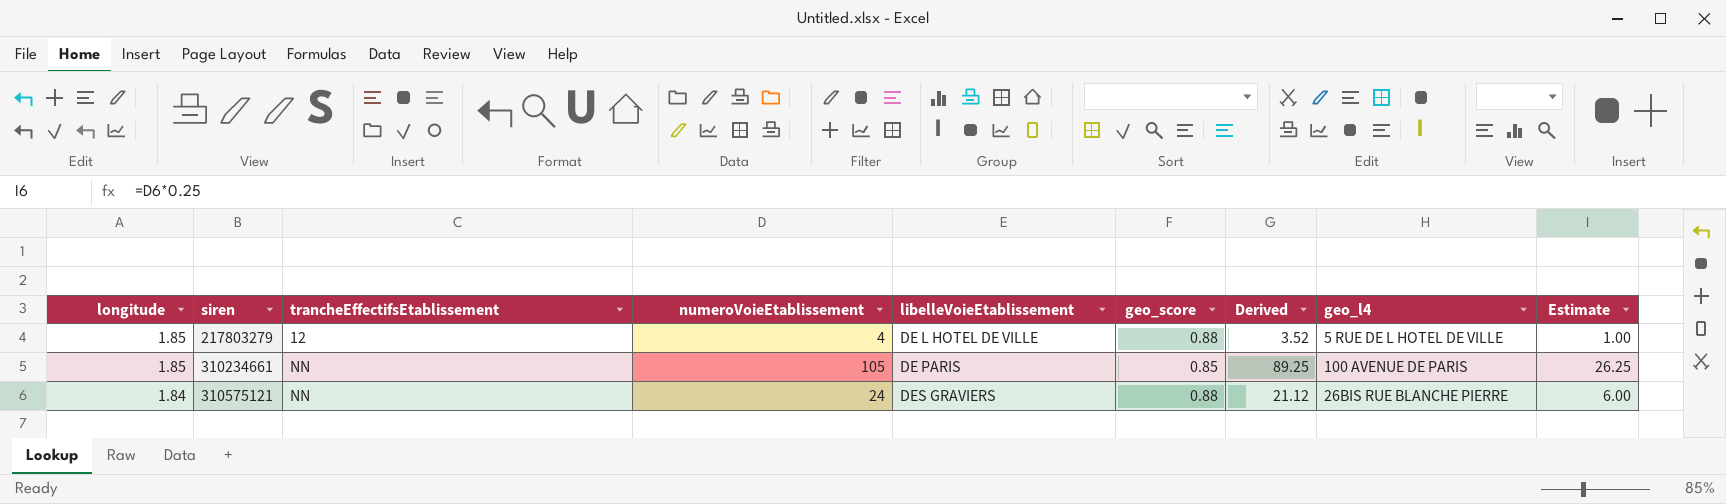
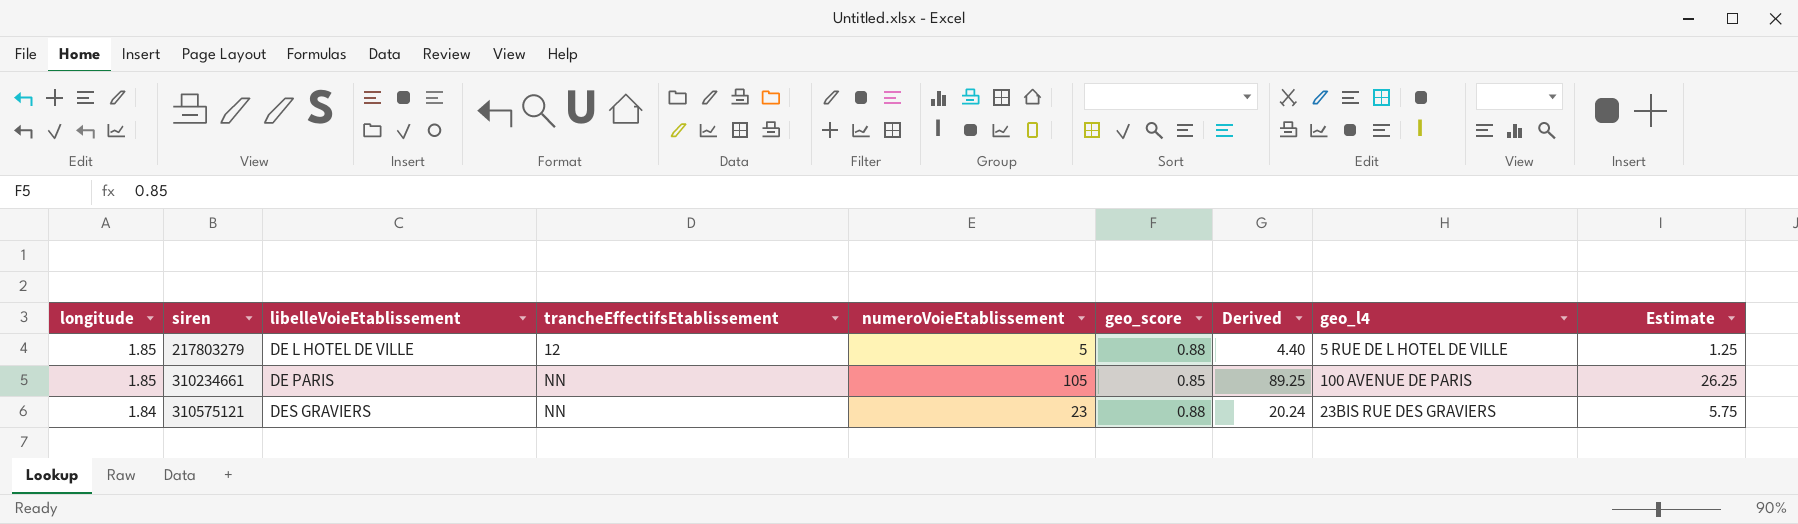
column libelleVoieEtablissement | position: 5 -> 3
217803279 | numeroVoieEtablissement: 4 -> 5
217803279 | Derived: 3.52 -> 4.40
217803279 | Estimate: 1.00 -> 1.25
310575121 | numeroVoieEtablissement: 24 -> 23
310575121 | Derived: 21.12 -> 20.24
310575121 | geo_l4: 26BIS RUE BLANCHE PIERRE -> 23BIS RUE DES GRAVIERS
310575121 | Estimate: 6.00 -> 5.75

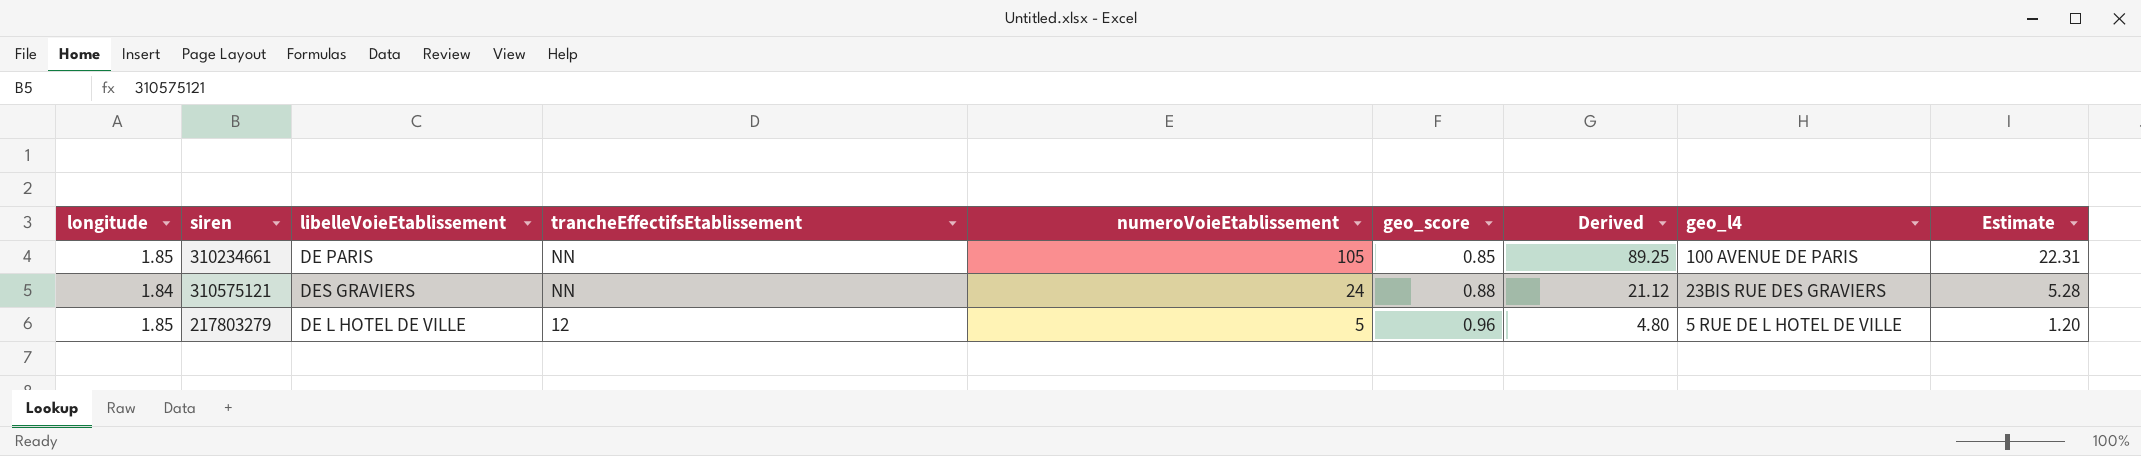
row order: longitude descending -> trancheEffectifsEtablissement descending
column Estimate | formula: [numeroVoieEtablissement] * 0.25 -> [Derived] * 0.25
310575121 | numeroVoieEtablissement: 23 -> 24
310575121 | Derived: 20.24 -> 21.12
217803279 | geo_score: 0.88 -> 0.96
217803279 | Derived: 4.40 -> 4.80

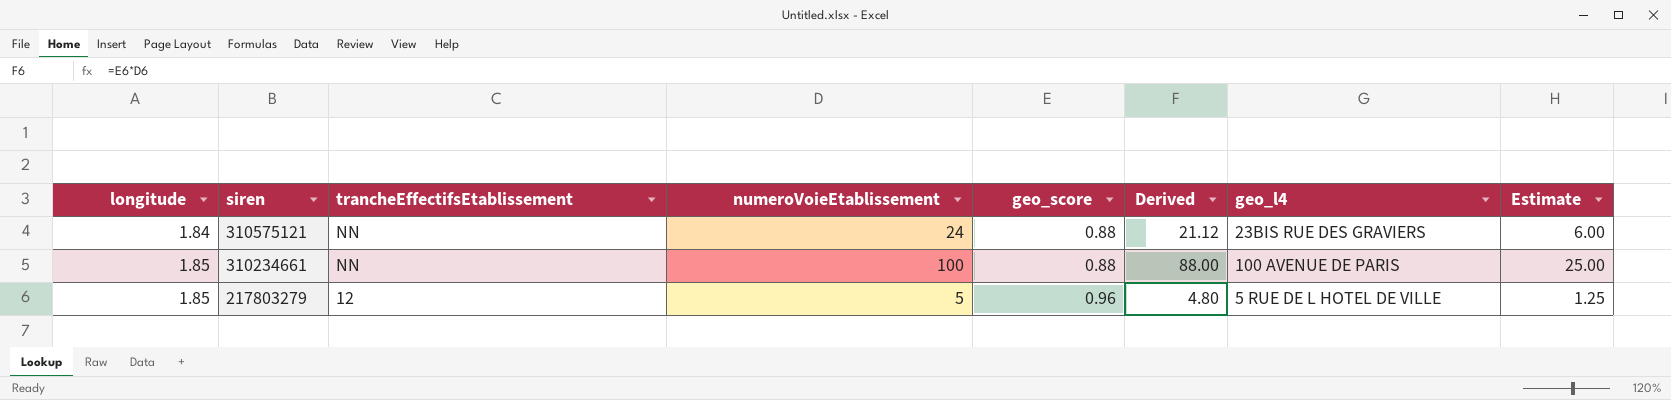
row order: trancheEffectifsEtablissement descending -> longitude ascending
column libelleVoieEtablissement | position: 3 -> none
column Estimate | formula: [Derived] * 0.25 -> [numeroVoieEtablissement] * 0.25
310234661 | numeroVoieEtablissement: 105 -> 100
310234661 | geo_score: 0.85 -> 0.88
310234661 | Derived: 89.25 -> 88.00

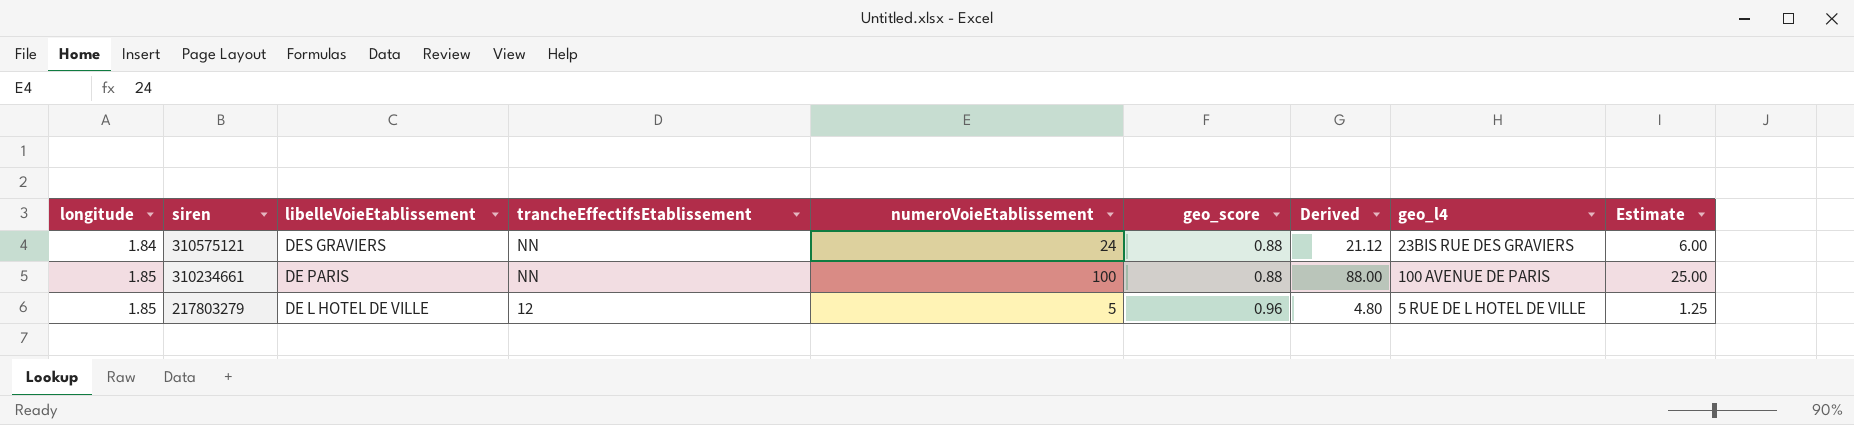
column libelleVoieEtablissement | position: none -> 3

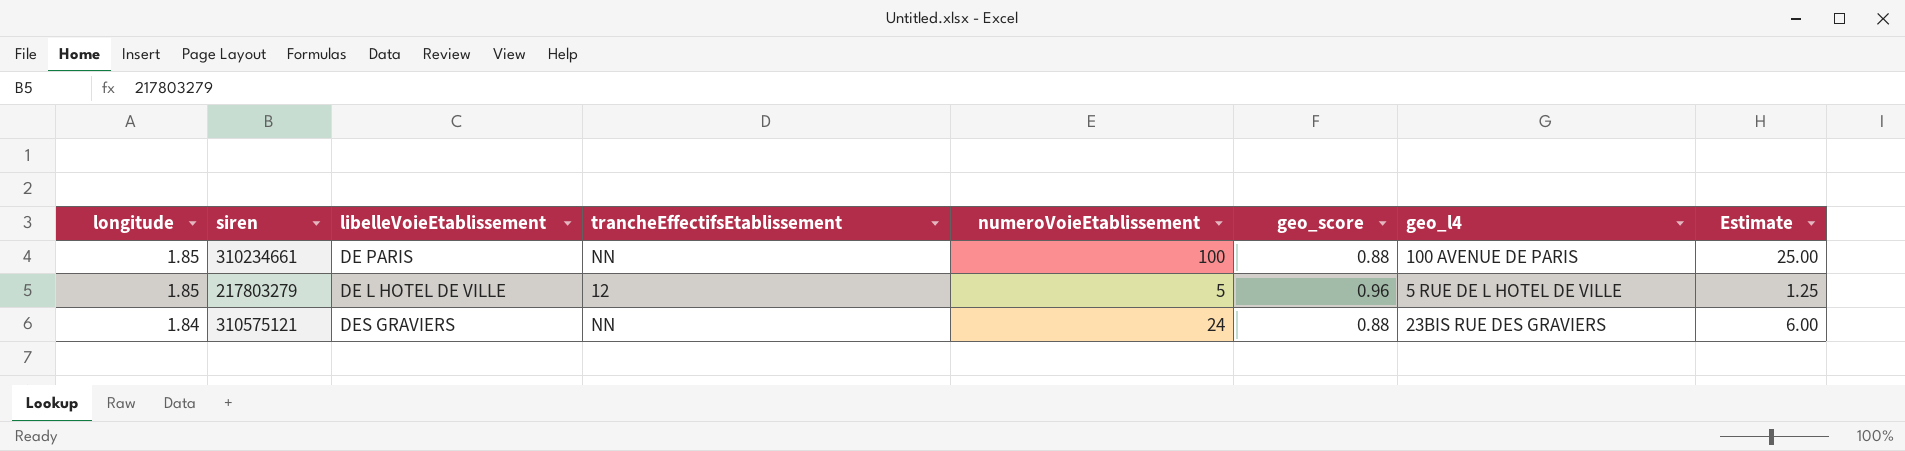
row order: longitude ascending -> longitude descending
column Derived | formula: [numeroVoieEtablissement] * [geo_score] -> none

